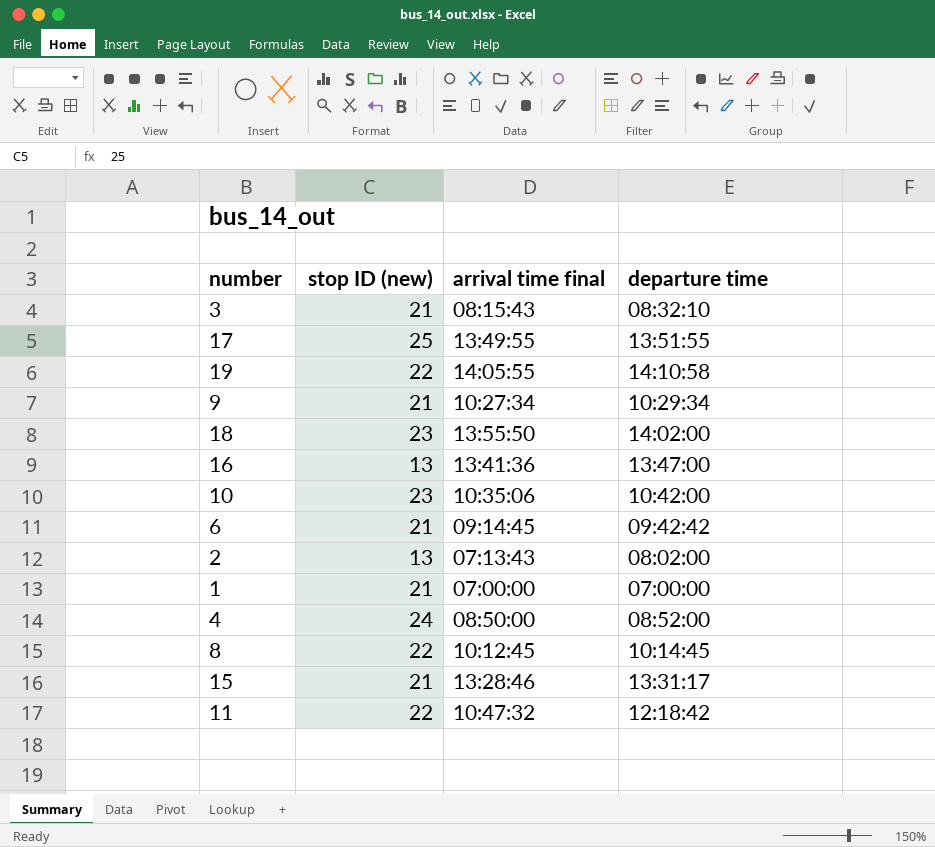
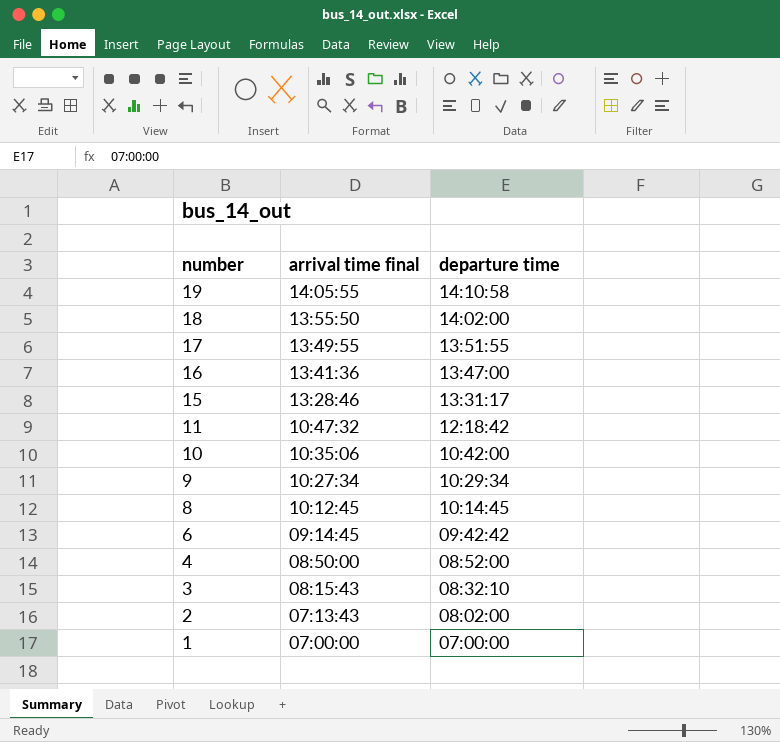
row order: none -> number descending
column stop ID (new) | position: 2 -> none

